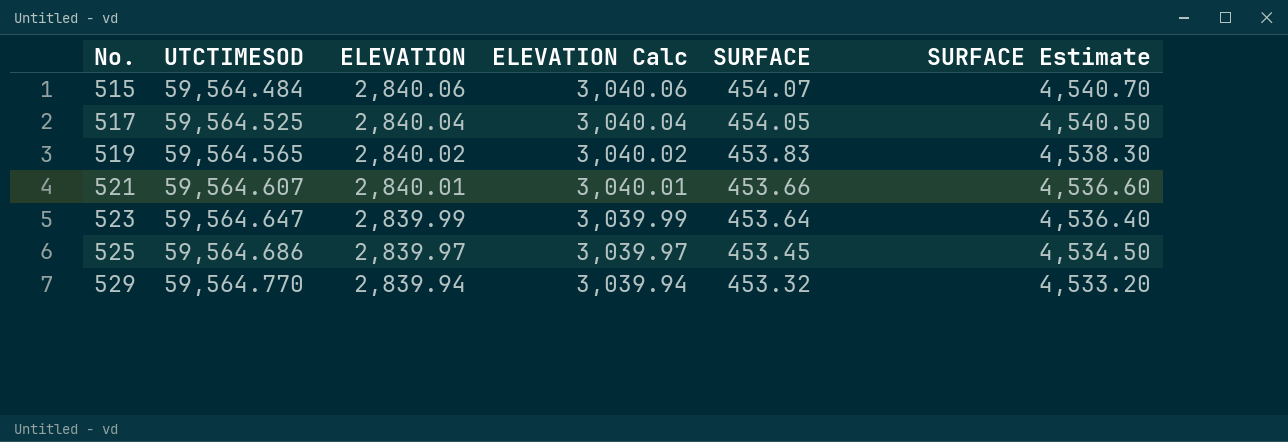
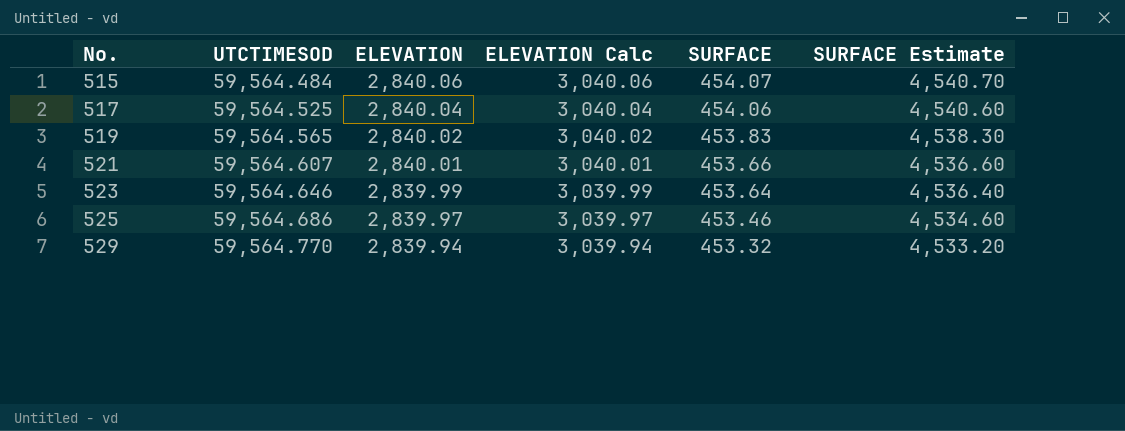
517 | SURFACE: 454.05 -> 454.06
517 | SURFACE Estimate: 4,540.50 -> 4,540.60
523 | UTCTIMESOD: 59,564.647 -> 59,564.646
525 | SURFACE: 453.45 -> 453.46
525 | SURFACE Estimate: 4,534.50 -> 4,534.60

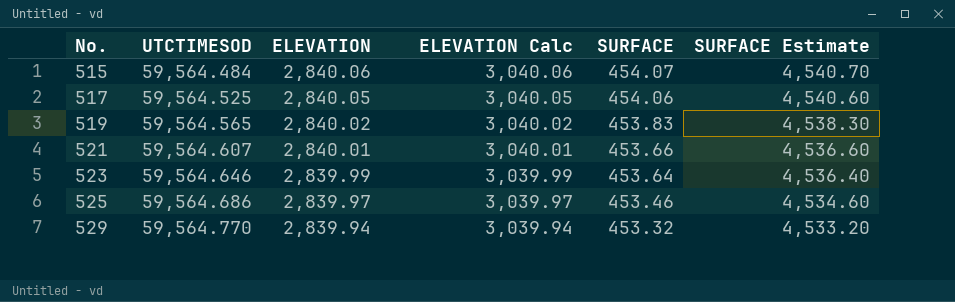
517 | ELEVATION: 2,840.04 -> 2,840.05
517 | ELEVATION Calc: 3,040.04 -> 3,040.05

